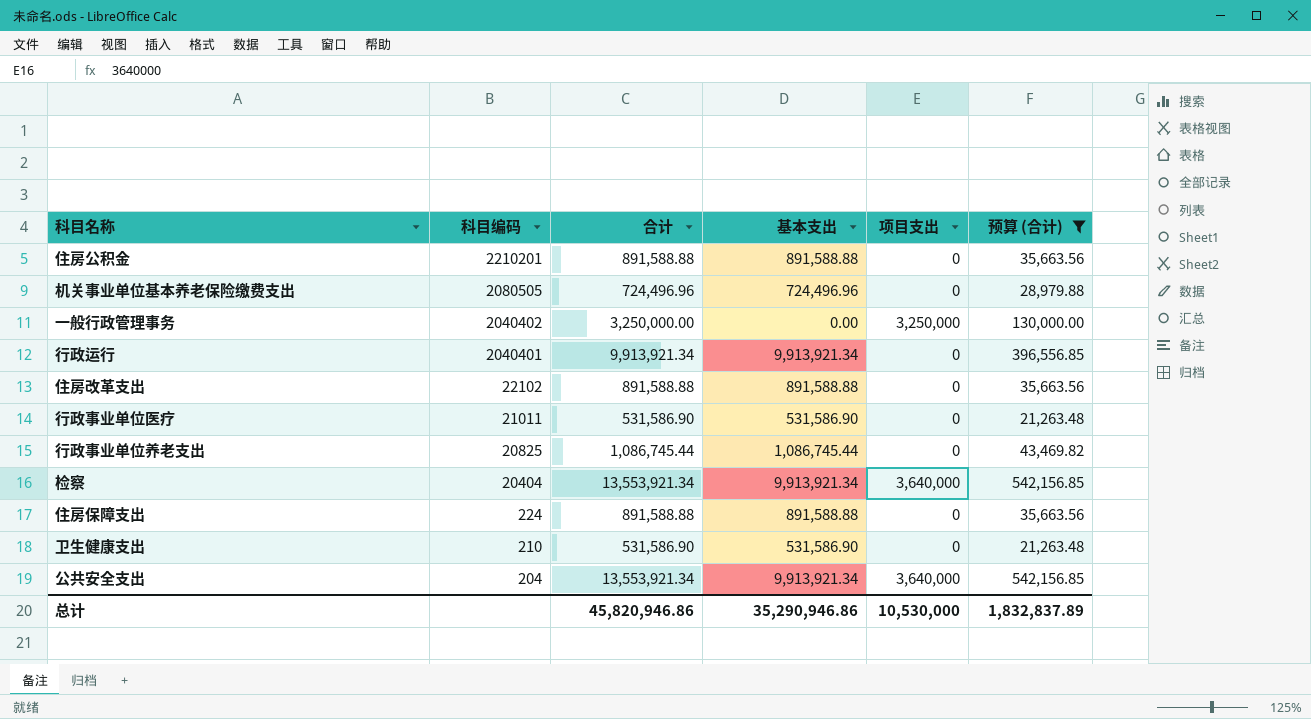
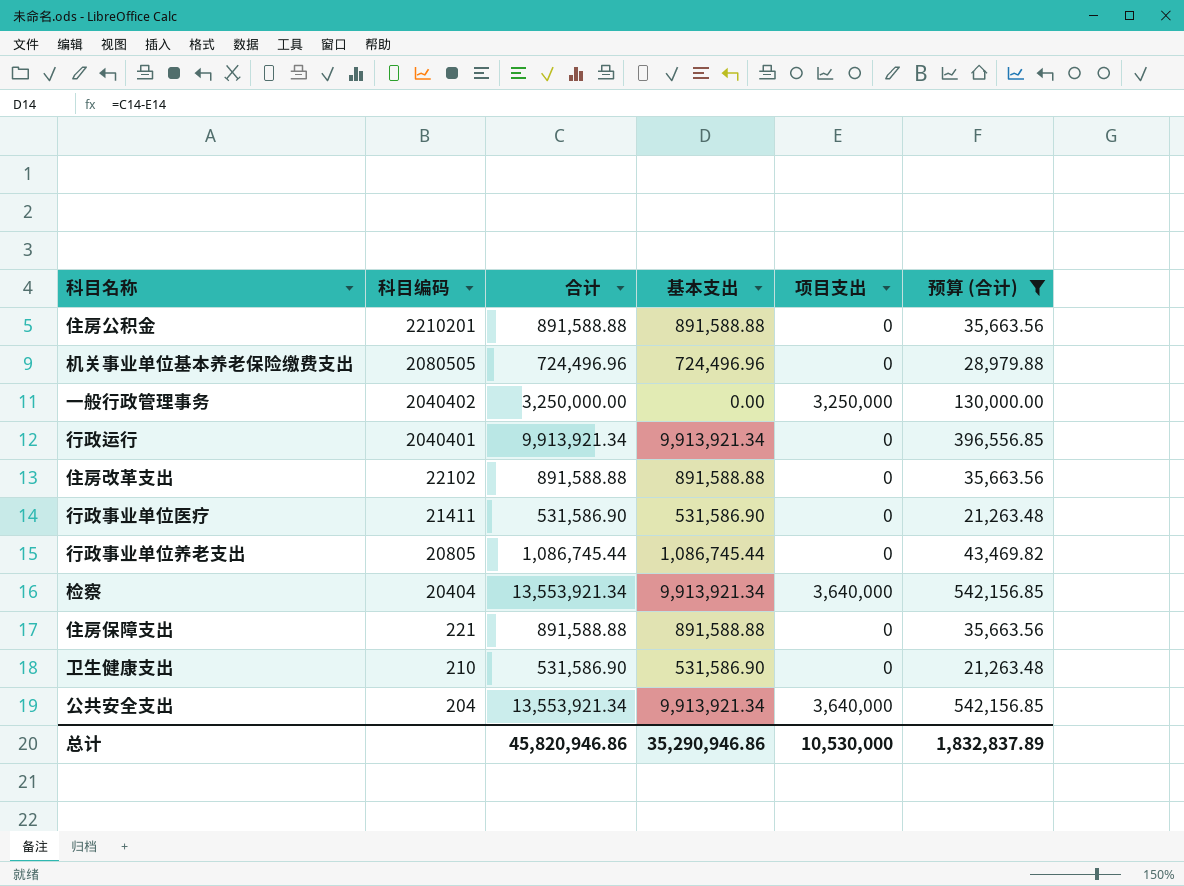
行政事业单位医疗 | 科目编码: 21011 -> 21411
行政事业单位养老支出 | 科目编码: 20825 -> 20805
住房保障支出 | 科目编码: 224 -> 221

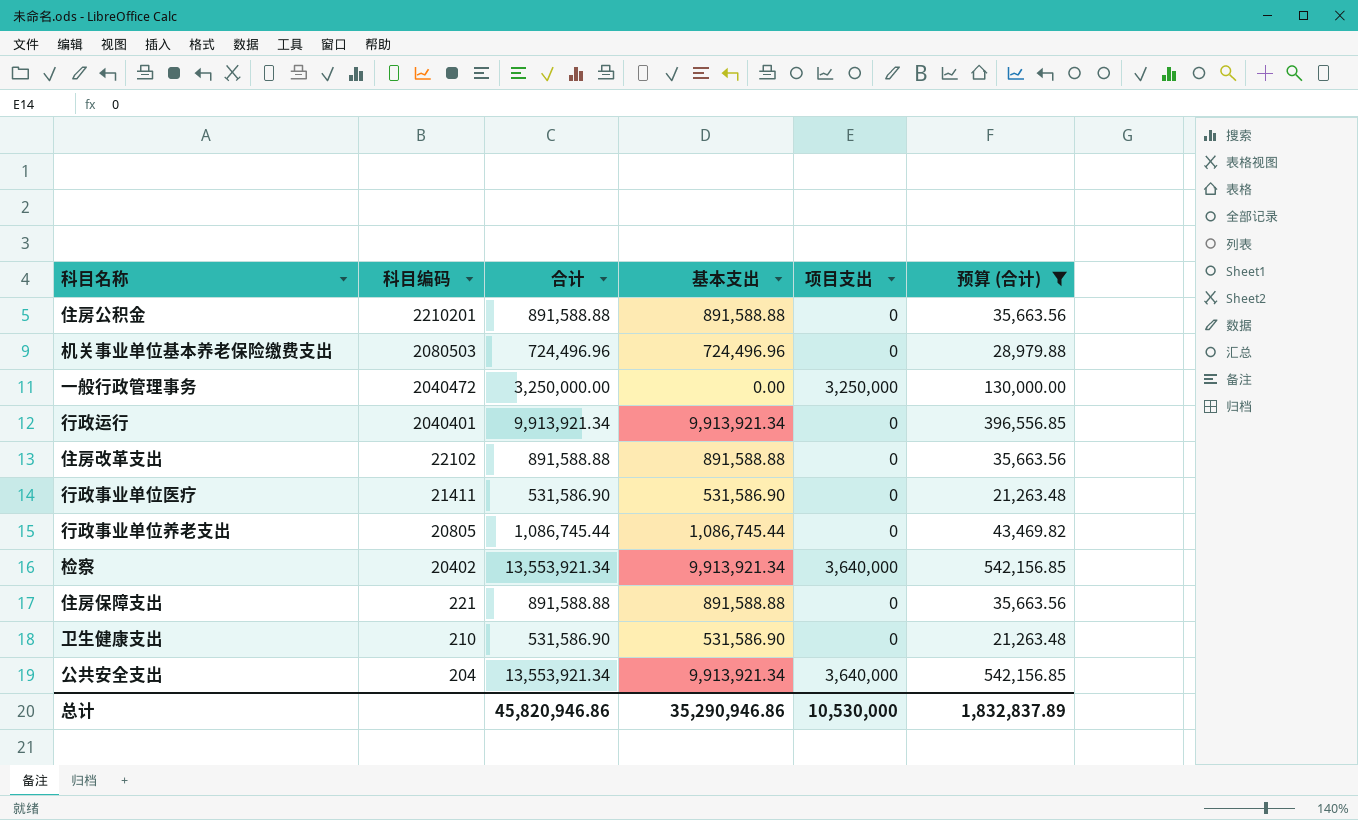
机关事业单位基本养老保险缴费支出 | 科目编码: 2080505 -> 2080503
一般行政管理事务 | 科目编码: 2040402 -> 2040472
检察 | 科目编码: 20404 -> 20402

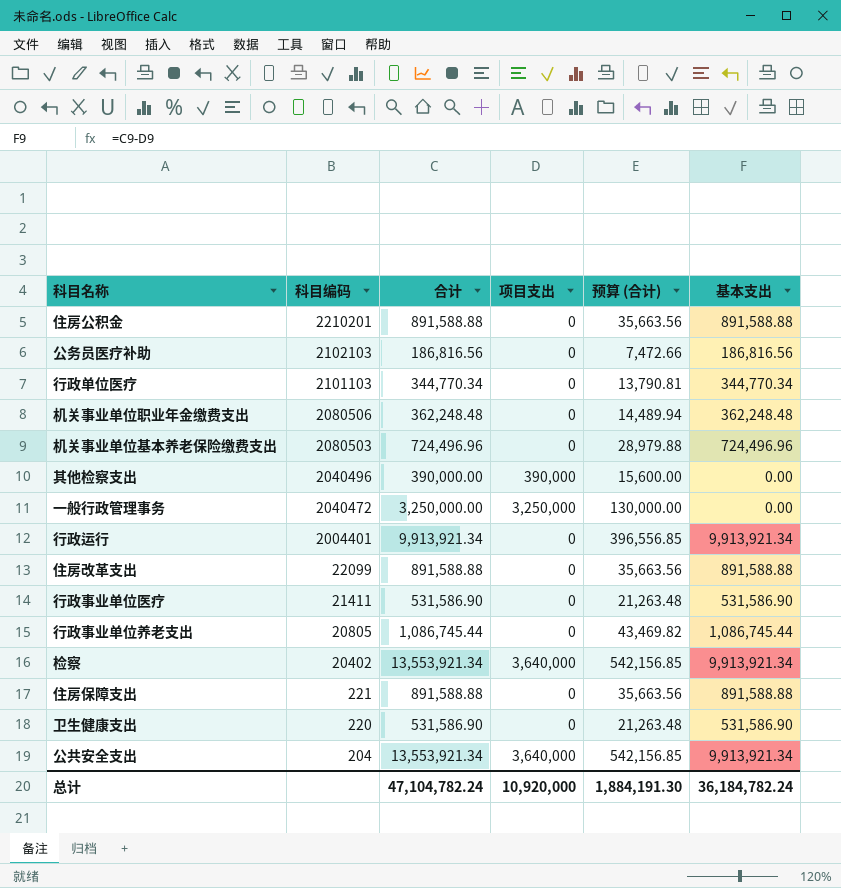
filter: 预算 (合计) >= 21,263.48 -> none
column 基本支出 | position: 4 -> 6
行政运行 | 科目编码: 2040401 -> 2004401
住房改革支出 | 科目编码: 22102 -> 22099
卫生健康支出 | 科目编码: 210 -> 220
总计 | 合计: 45,820,946.86 -> 47,104,782.24
总计 | 项目支出: 10,530,000 -> 10,920,000
总计 | 预算 (合计): 1,832,837.89 -> 1,884,191.30
总计 | 基本支出: 35,290,946.86 -> 36,184,782.24

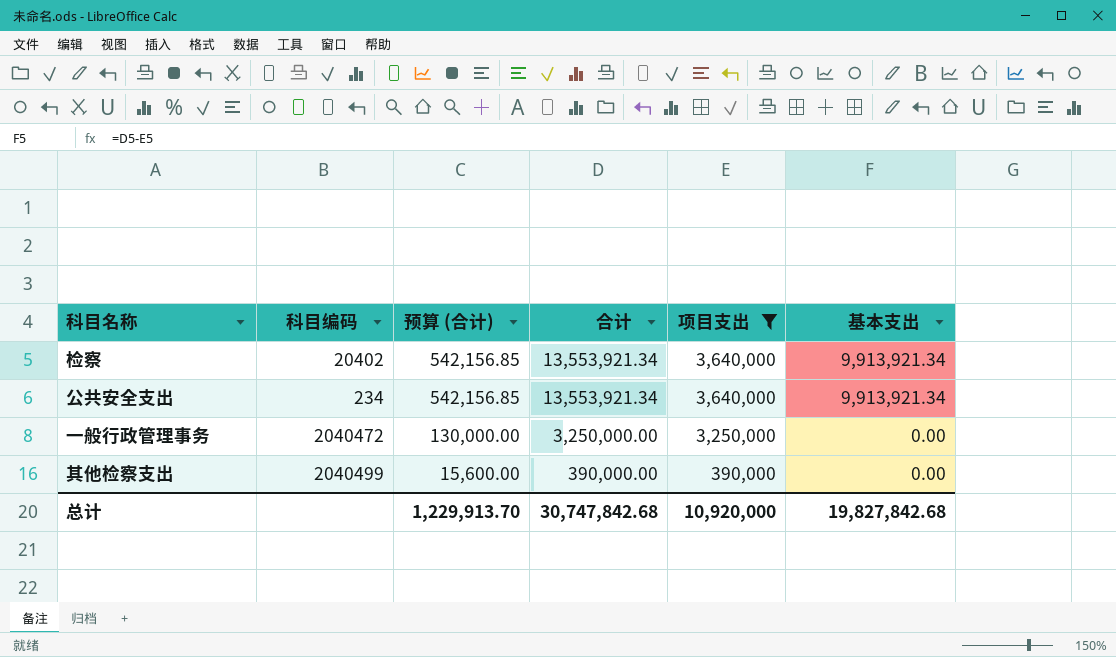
filter: none -> 项目支出 != 0
row order: 科目编码 descending -> 预算 (合计) descending
column 预算 (合计) | position: 5 -> 3
公共安全支出 | 科目编码: 204 -> 234
其他检察支出 | 科目编码: 2040496 -> 2040499
总计 | 预算 (合计): 1,884,191.30 -> 1,229,913.70
总计 | 合计: 47,104,782.24 -> 30,747,842.68
总计 | 基本支出: 36,184,782.24 -> 19,827,842.68

